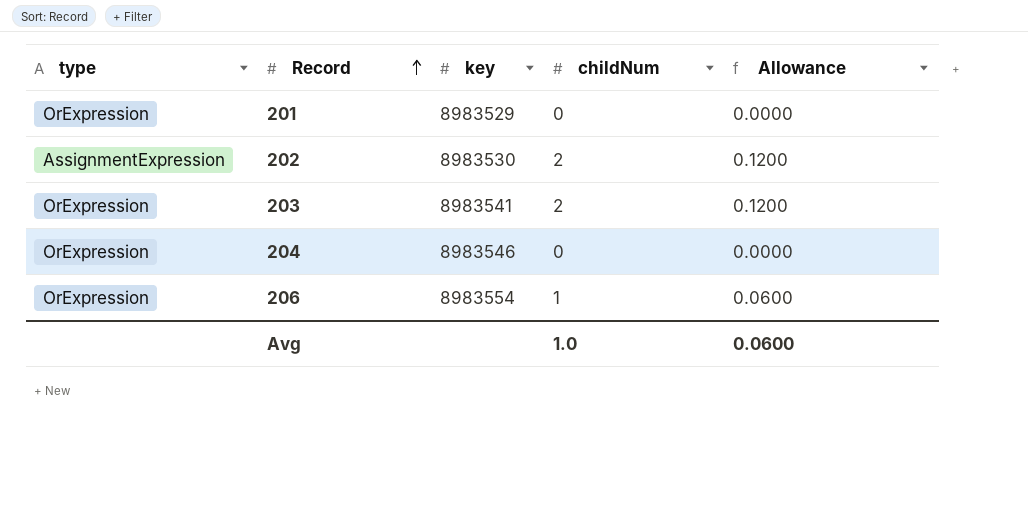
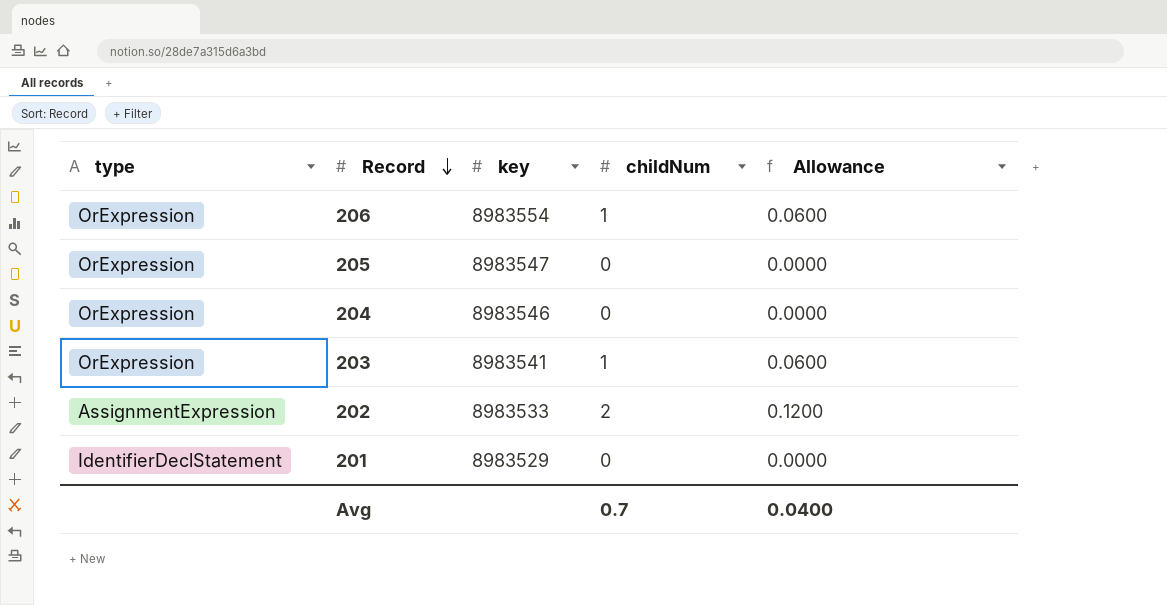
row order: Record ascending -> Record descending
row 205: none -> OrExpression | 8983547 | 0 | 0.0000
203 | childNum: 2 -> 1
203 | Allowance: 0.1200 -> 0.0600
202 | key: 8983530 -> 8983533
201 | type: OrExpression -> IdentifierDeclStatement
Avg | childNum: 1.0 -> 0.7
Avg | Allowance: 0.0600 -> 0.0400

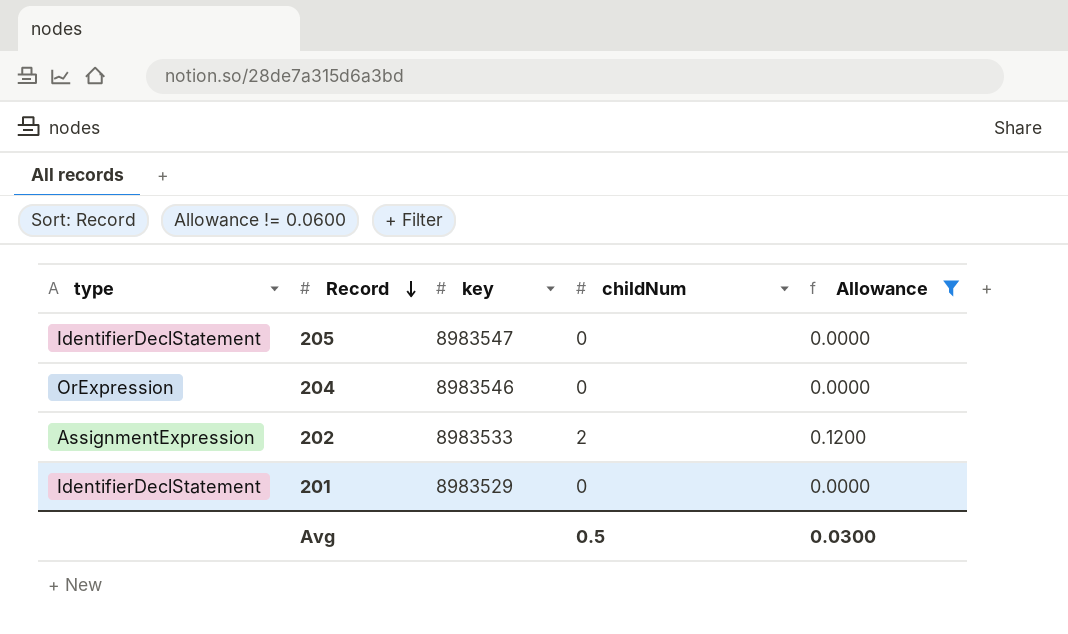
filter: none -> Allowance != 0.0600
205 | type: OrExpression -> IdentifierDeclStatement
Avg | childNum: 0.7 -> 0.5
Avg | Allowance: 0.0400 -> 0.0300

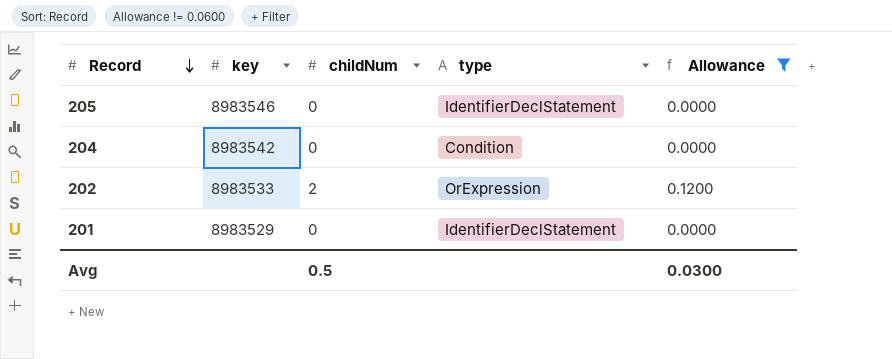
column type | position: 1 -> 4
205 | key: 8983547 -> 8983546
204 | key: 8983546 -> 8983542
204 | type: OrExpression -> Condition
202 | type: AssignmentExpression -> OrExpression

